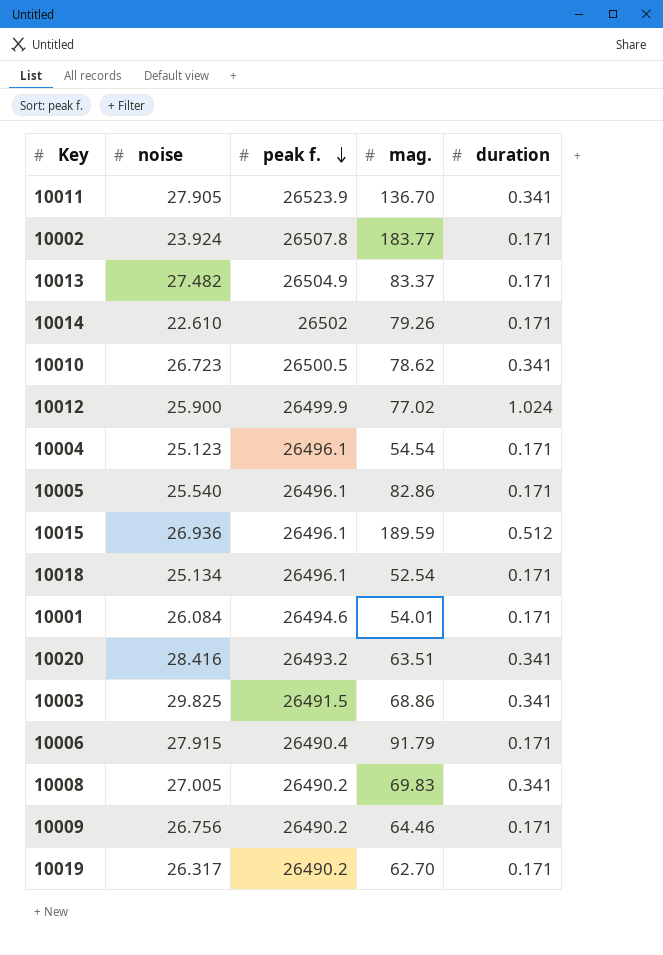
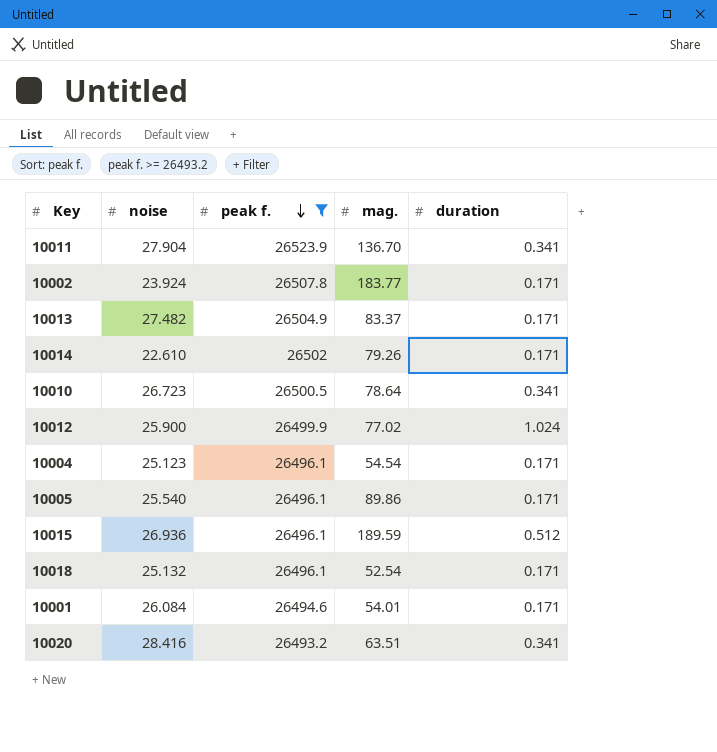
filter: none -> peak f. >= 26493.2
10011 | noise: 27.905 -> 27.904
10010 | mag.: 78.62 -> 78.64
10005 | mag.: 82.86 -> 89.86
10018 | noise: 25.134 -> 25.132

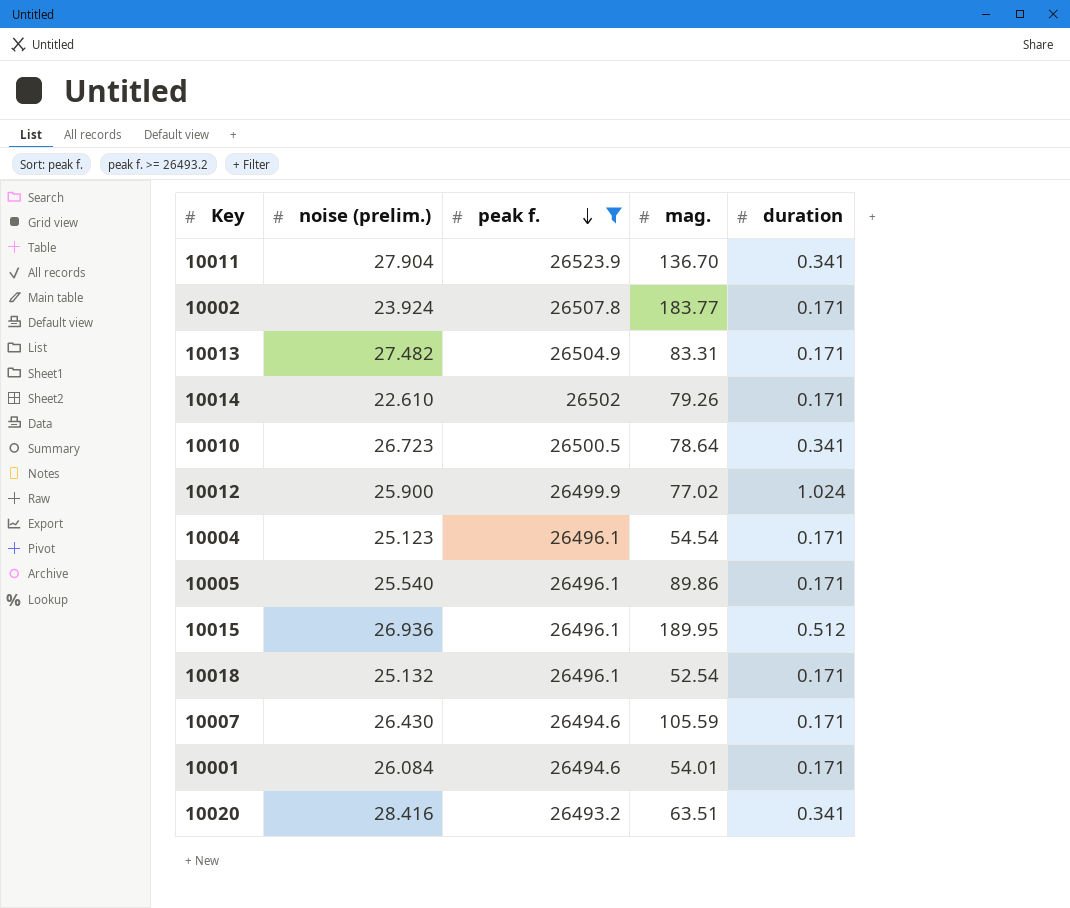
column name: noise -> noise (prelim.)
10013 | mag.: 83.37 -> 83.31
10015 | mag.: 189.59 -> 189.95
row 10007: none -> 26.430 | 26494.6 | 105.59 | 0.171

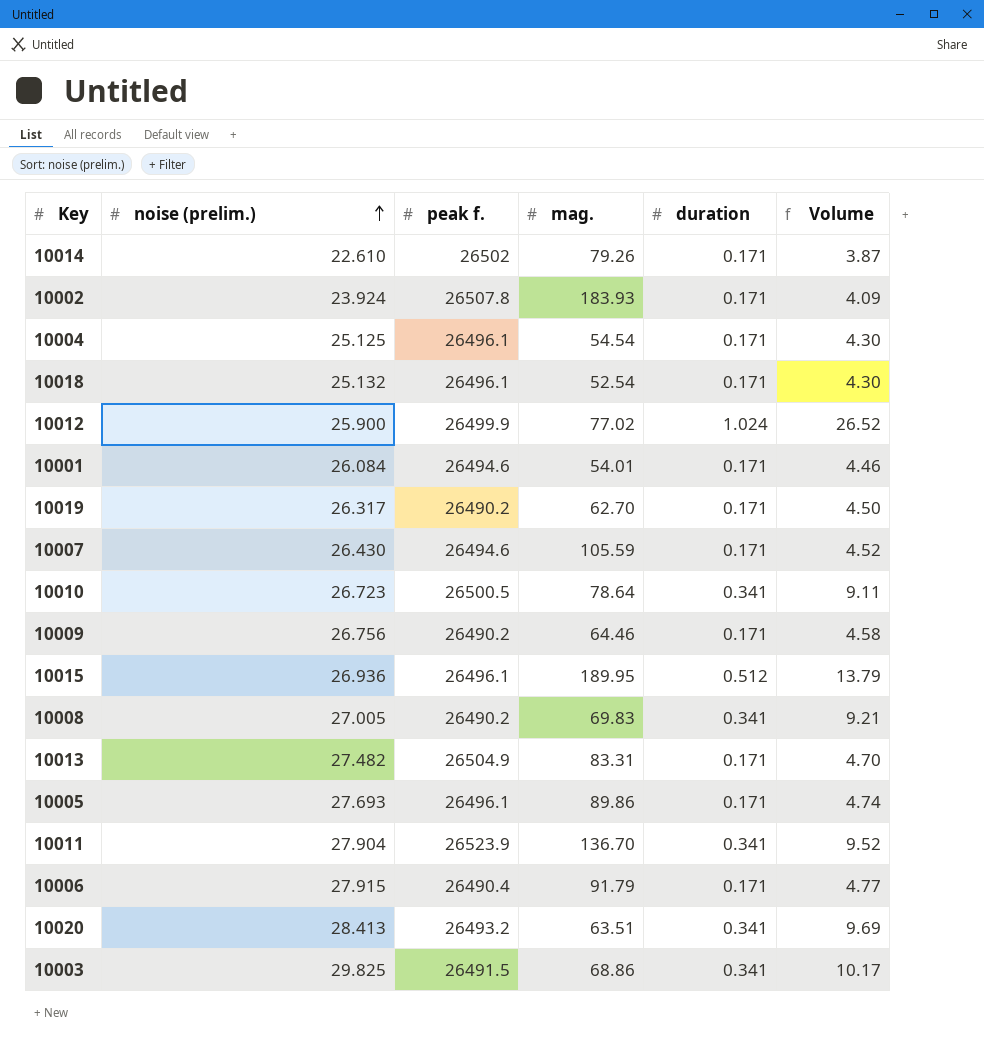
filter: peak f. >= 26493.2 -> none
row order: peak f. descending -> noise (prelim.) ascending
column Volume | formula: none -> [noise (prelim.)] * [duration]
10002 | mag.: 183.77 -> 183.93
10004 | noise (prelim.): 25.123 -> 25.125
10005 | noise (prelim.): 25.540 -> 27.693
10020 | noise (prelim.): 28.416 -> 28.413

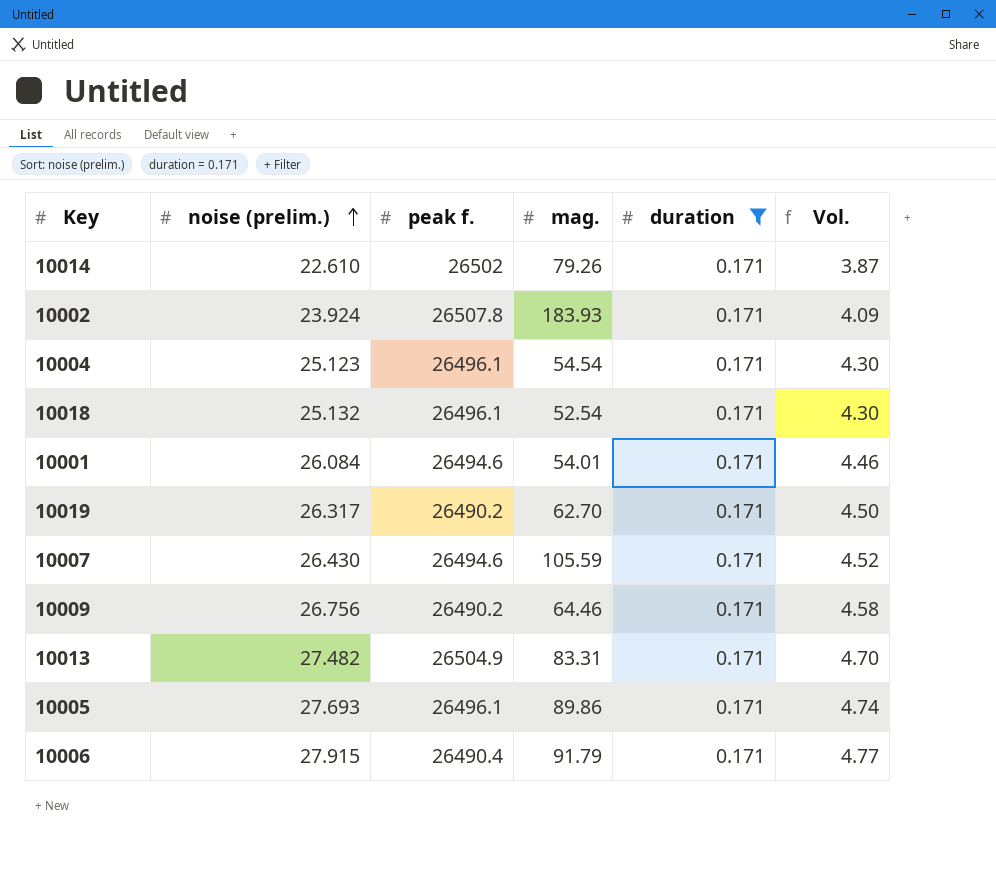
filter: none -> duration = 0.171
column name: Volume -> Vol.
10004 | noise (prelim.): 25.125 -> 25.123

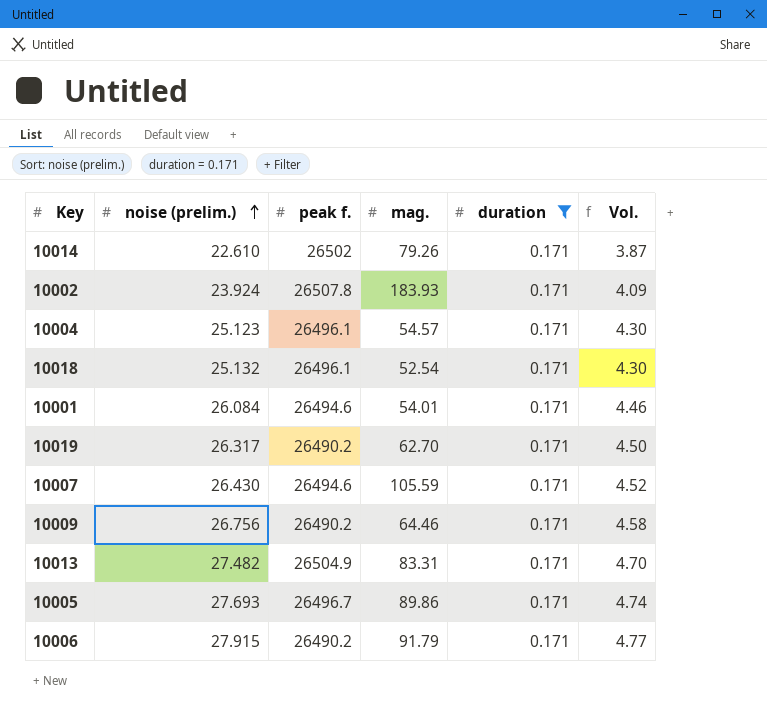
10004 | mag.: 54.54 -> 54.57
10005 | peak f.: 26496.1 -> 26496.7
10006 | peak f.: 26490.4 -> 26490.2

